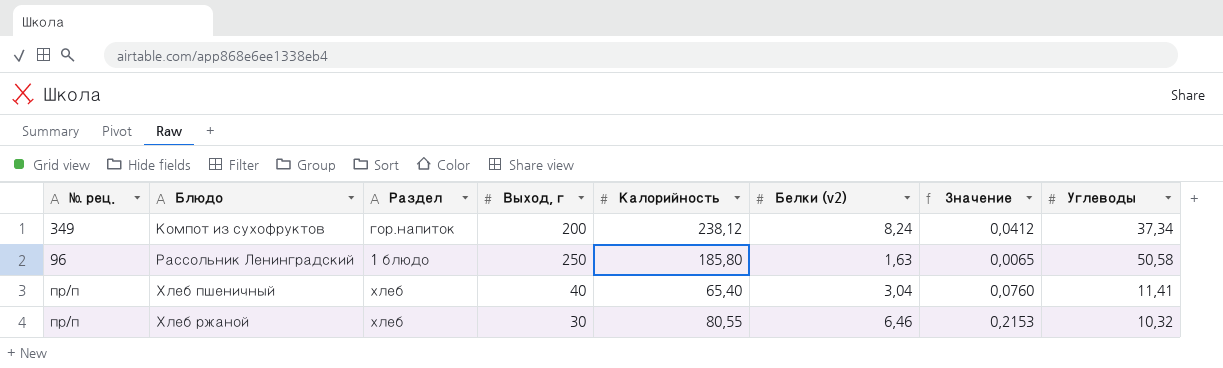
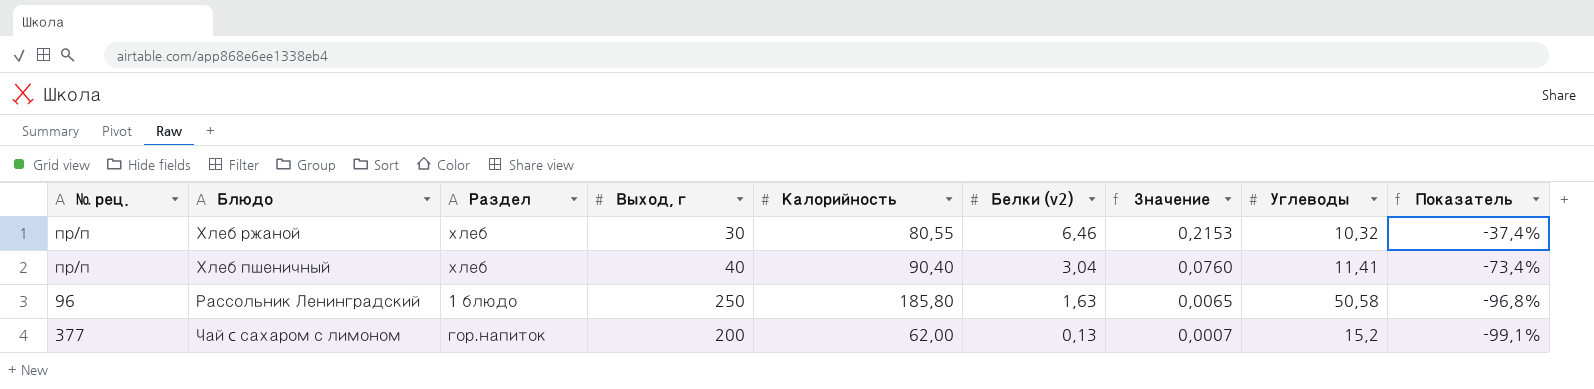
row order: Блюдо ascending -> Белки (v2) descending
column Показатель | formula: none -> ([Белки (v2)] - [Углеводы]) / [Углеводы]
row Компот из сухофруктов: 349 | гор.напиток | 200 | 238,12 | 8,24 | 0,0412 | 37,34 -> none
Хлеб пшеничный | Калорийность: 65,40 -> 90,40
row Чай c сахаром с лимоном: none -> 377 | гор.напиток | 200 | 62,00 | 0,13 | 0,0007 | 15,2 | -99,1%

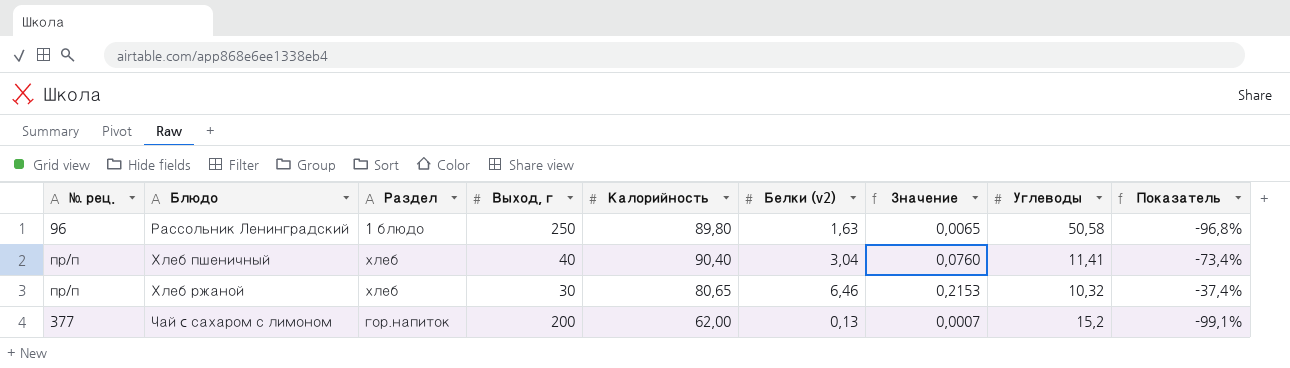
row order: Белки (v2) descending -> Блюдо ascending
Рассольник Ленинградский | Калорийность: 185,80 -> 89,80
Хлеб ржаной | Калорийность: 80,55 -> 80,65

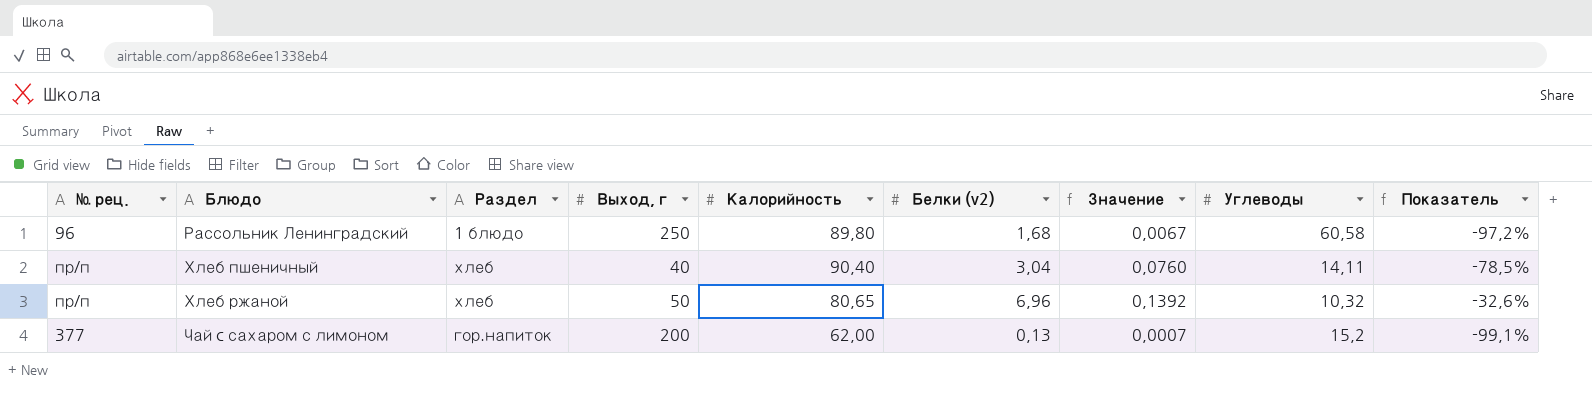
Рассольник Ленинградский | Белки (v2): 1,63 -> 1,68
Рассольник Ленинградский | Значение: 0,0065 -> 0,0067
Рассольник Ленинградский | Углеводы: 50,58 -> 60,58
Рассольник Ленинградский | Показатель: -96,8% -> -97,2%
Хлеб пшеничный | Углеводы: 11,41 -> 14,11
Хлеб пшеничный | Показатель: -73,4% -> -78,5%
Хлеб ржаной | Выход, г: 30 -> 50
Хлеб ржаной | Белки (v2): 6,46 -> 6,96
Хлеб ржаной | Значение: 0,2153 -> 0,1392
Хлеб ржаной | Показатель: -37,4% -> -32,6%

